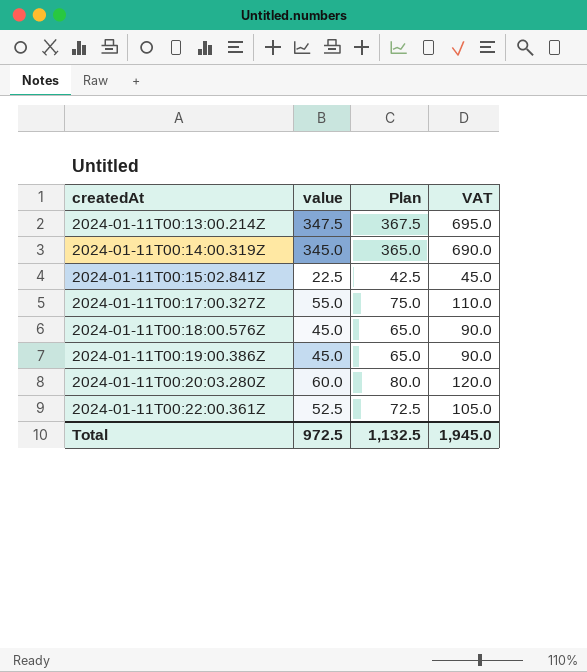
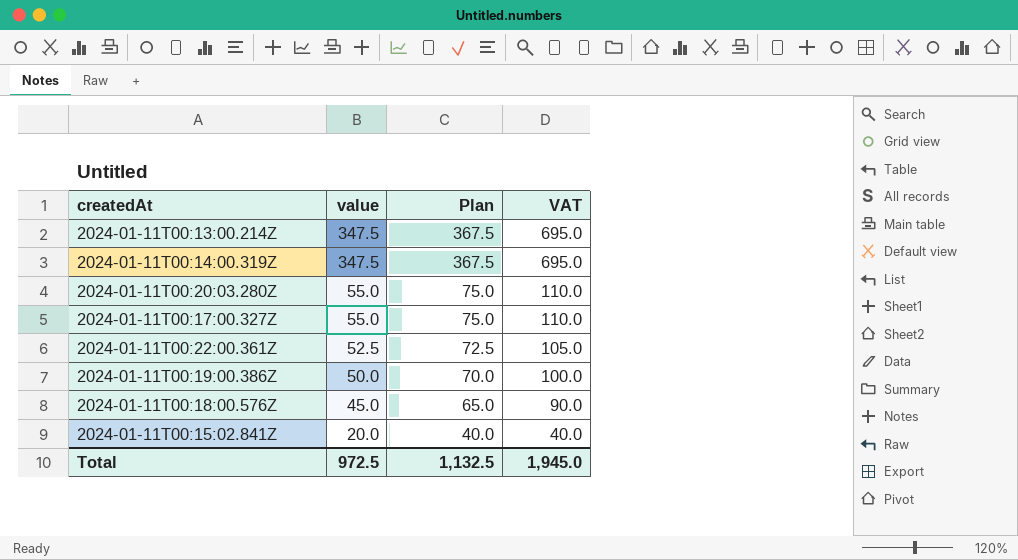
row order: createdAt ascending -> value descending
2024-01-11T00:14:00.319Z | value: 345.0 -> 347.5
2024-01-11T00:14:00.319Z | Plan: 365.0 -> 367.5
2024-01-11T00:14:00.319Z | VAT: 690.0 -> 695.0
2024-01-11T00:20:03.280Z | value: 60.0 -> 55.0
2024-01-11T00:20:03.280Z | Plan: 80.0 -> 75.0
2024-01-11T00:20:03.280Z | VAT: 120.0 -> 110.0
2024-01-11T00:19:00.386Z | value: 45.0 -> 50.0
2024-01-11T00:19:00.386Z | Plan: 65.0 -> 70.0
2024-01-11T00:19:00.386Z | VAT: 90.0 -> 100.0
2024-01-11T00:15:02.841Z | value: 22.5 -> 20.0
2024-01-11T00:15:02.841Z | Plan: 42.5 -> 40.0
2024-01-11T00:15:02.841Z | VAT: 45.0 -> 40.0

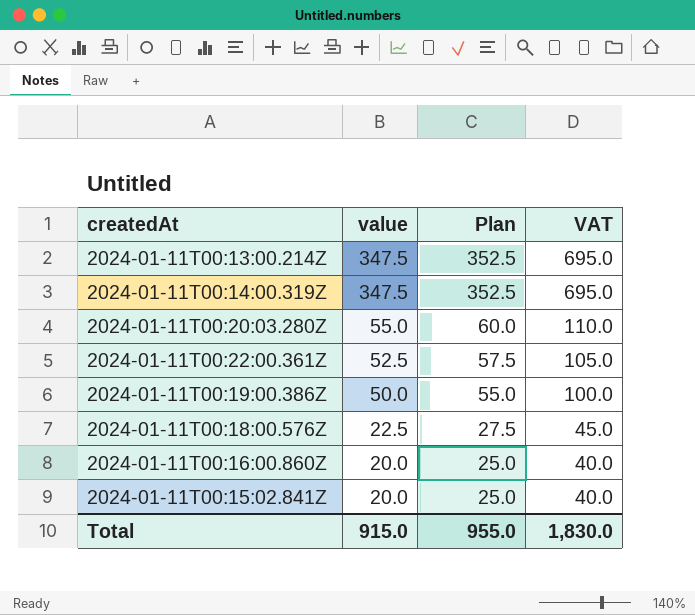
column Plan | formula: [value] + 20 -> [value] + 5
row 2024-01-11T00:17:00.327Z: 55.0 | 75.0 | 110.0 -> none
2024-01-11T00:18:00.576Z | value: 45.0 -> 22.5
2024-01-11T00:18:00.576Z | VAT: 90.0 -> 45.0
row 2024-01-11T00:16:00.860Z: none -> 20.0 | 25.0 | 40.0
Total | value: 972.5 -> 915.0
Total | Plan: 1,132.5 -> 955.0
Total | VAT: 1,945.0 -> 1,830.0

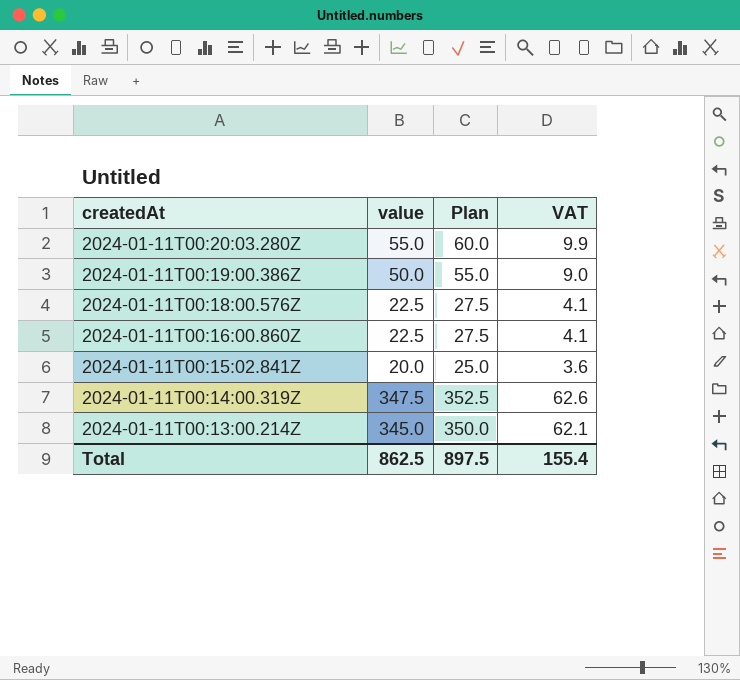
row order: value descending -> createdAt descending
column VAT | formula: [value] * 2 -> [value] * 0.18
row 2024-01-11T00:22:00.361Z: 52.5 | 57.5 | 105.0 -> none
2024-01-11T00:16:00.860Z | value: 20.0 -> 22.5
2024-01-11T00:16:00.860Z | Plan: 25.0 -> 27.5
2024-01-11T00:13:00.214Z | value: 347.5 -> 345.0
2024-01-11T00:13:00.214Z | Plan: 352.5 -> 350.0
Total | value: 915.0 -> 862.5
Total | Plan: 955.0 -> 897.5
Total | VAT: 1,830.0 -> 155.4

